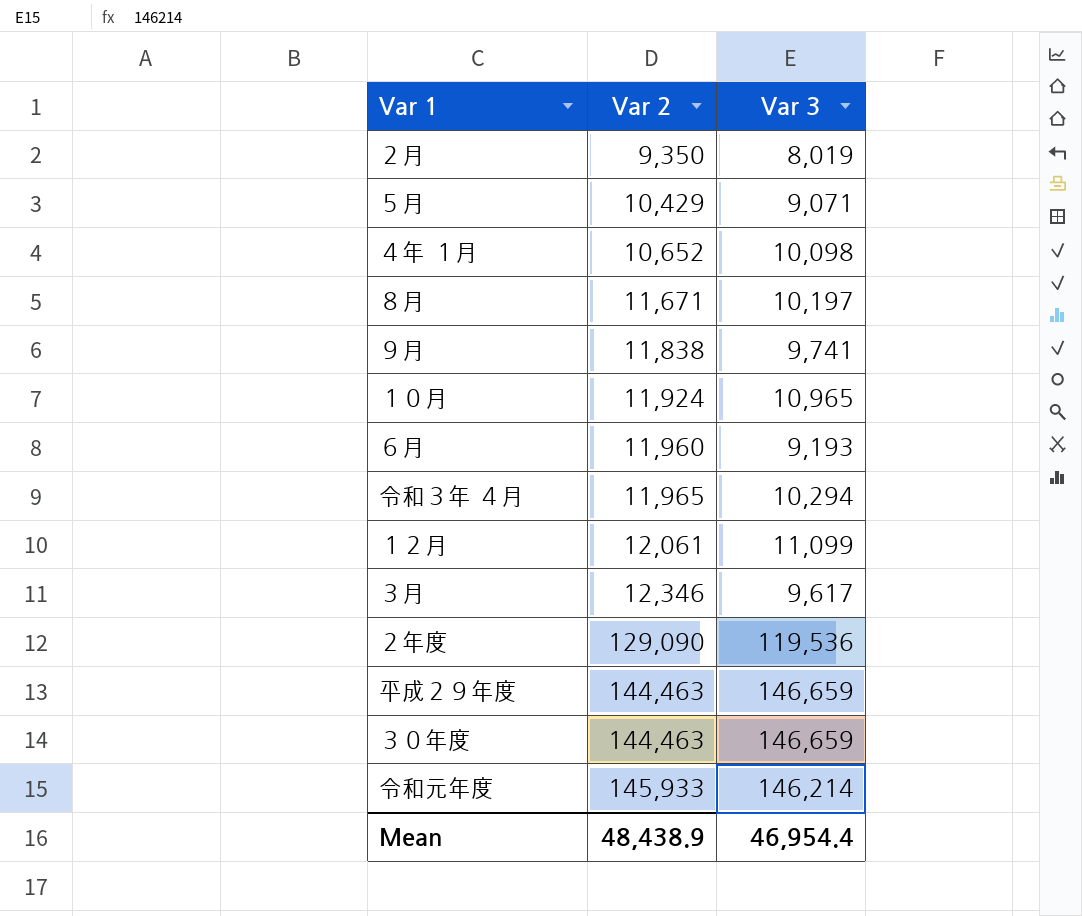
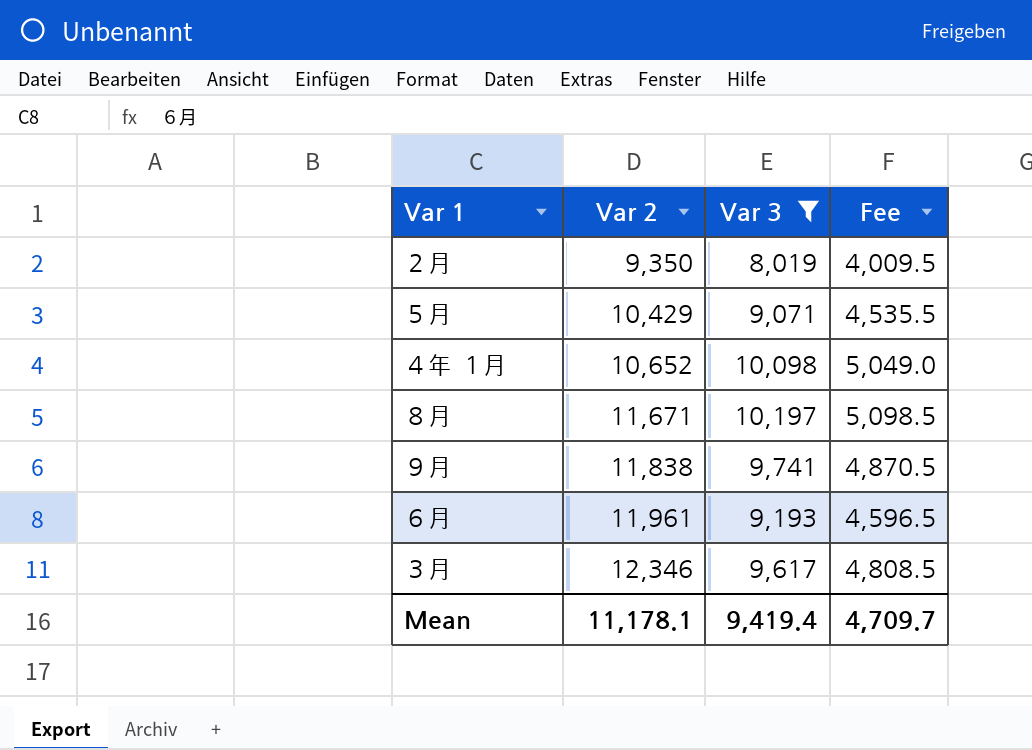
filter: none -> Var 3 <= 10,197
column Fee | formula: none -> [Var 3] * 0.5
６月 | Var 2: 11,960 -> 11,961
Mean | Var 2: 48,438.9 -> 11,178.1
Mean | Var 3: 46,954.4 -> 9,419.4

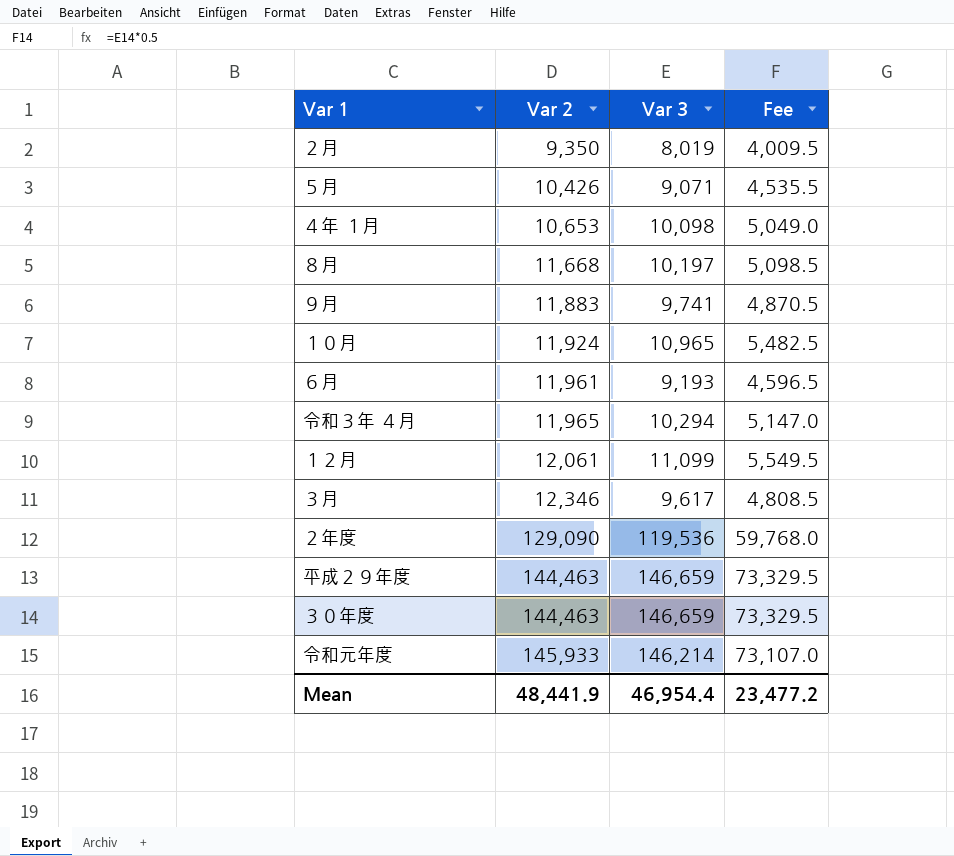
filter: Var 3 <= 10,197 -> none
５月 | Var 2: 10,429 -> 10,426
４年 １月 | Var 2: 10,652 -> 10,653
８月 | Var 2: 11,671 -> 11,668
９月 | Var 2: 11,838 -> 11,883
Mean | Var 2: 11,178.1 -> 48,441.9
Mean | Var 3: 9,419.4 -> 46,954.4
Mean | Fee: 4,709.7 -> 23,477.2

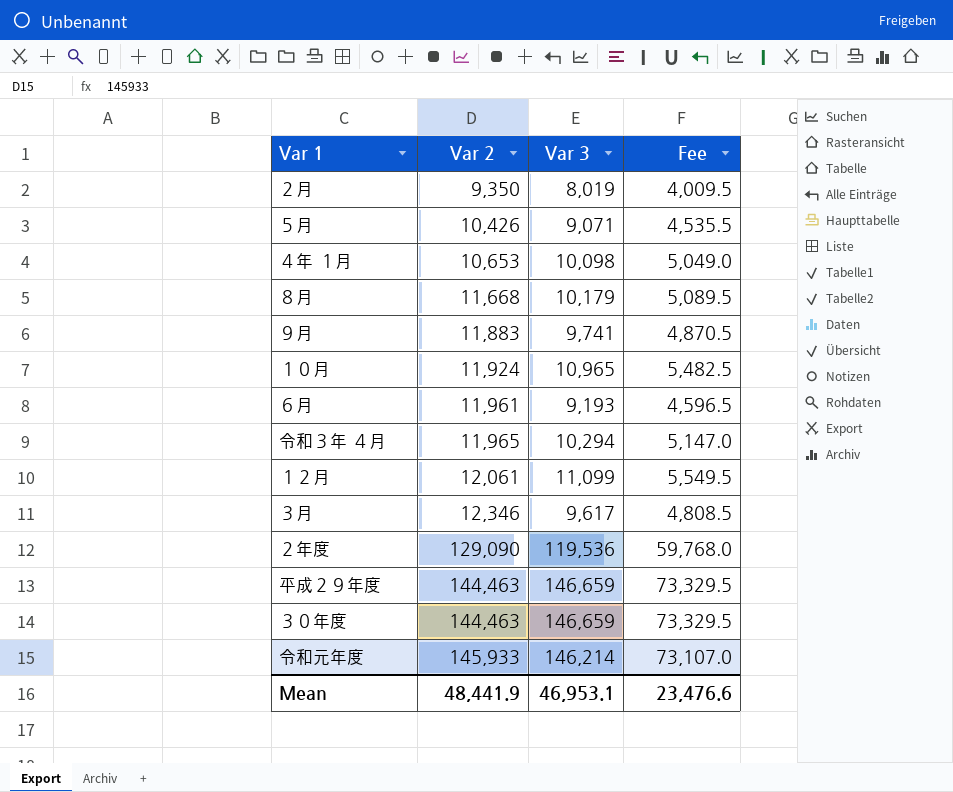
８月 | Var 3: 10,197 -> 10,179
８月 | Fee: 5,098.5 -> 5,089.5
Mean | Var 3: 46,954.4 -> 46,953.1
Mean | Fee: 23,477.2 -> 23,476.6

